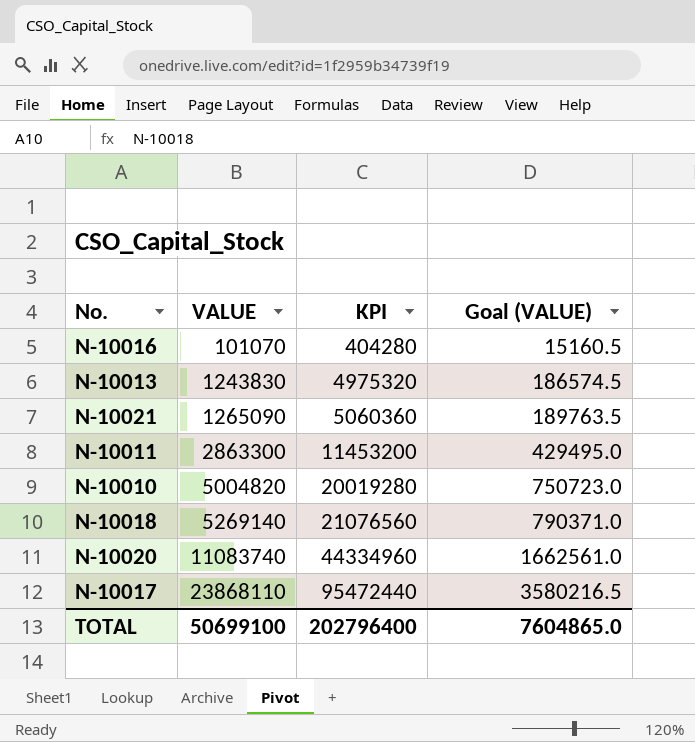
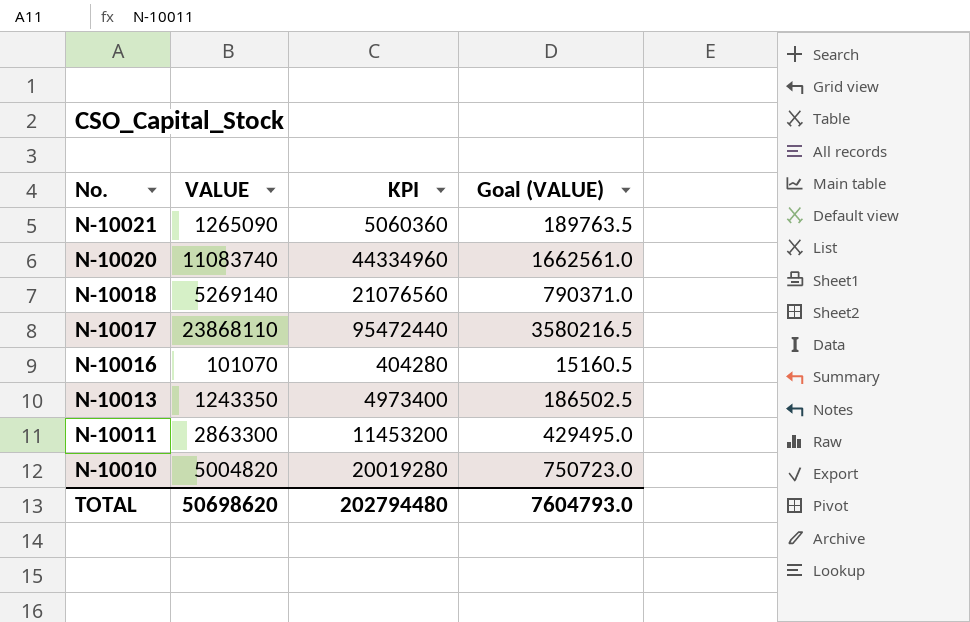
row order: VALUE ascending -> No. descending
N-10013 | VALUE: 1243830 -> 1243350
N-10013 | KPI: 4975320 -> 4973400
N-10013 | Goal (VALUE): 186574.5 -> 186502.5
TOTAL | VALUE: 50699100 -> 50698620
TOTAL | KPI: 202796400 -> 202794480
TOTAL | Goal (VALUE): 7604865.0 -> 7604793.0

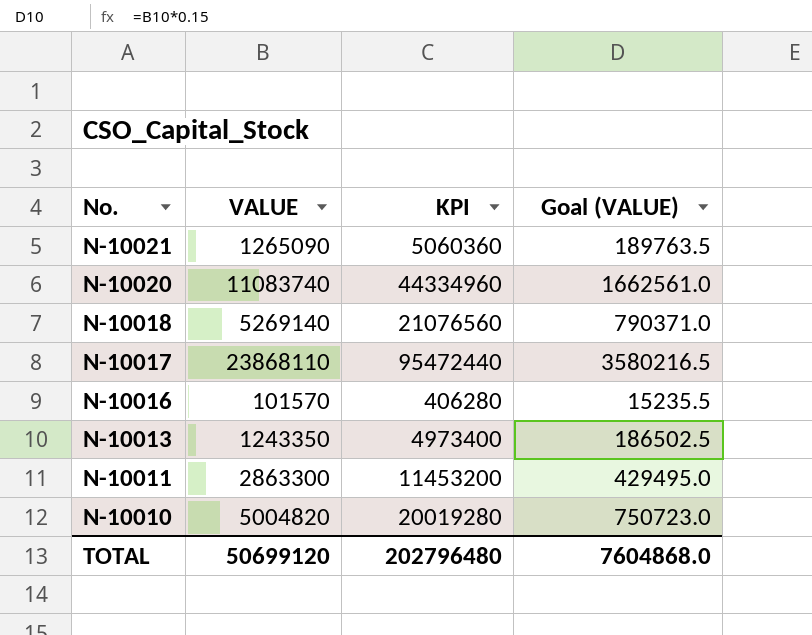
N-10016 | VALUE: 101070 -> 101570
N-10016 | KPI: 404280 -> 406280
N-10016 | Goal (VALUE): 15160.5 -> 15235.5
TOTAL | VALUE: 50698620 -> 50699120
TOTAL | KPI: 202794480 -> 202796480
TOTAL | Goal (VALUE): 7604793.0 -> 7604868.0

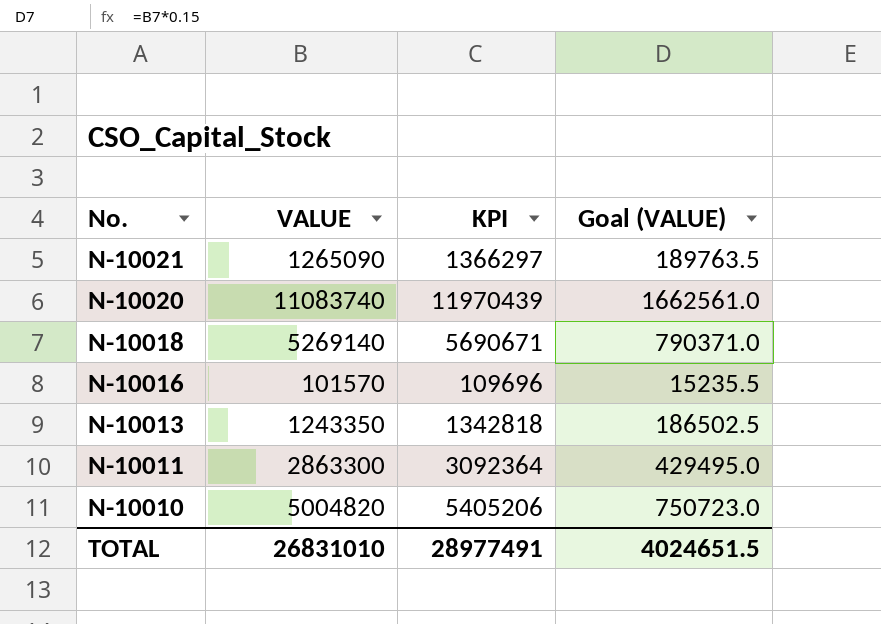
column KPI | formula: [VALUE] * 4 -> [VALUE] * 1.08
row N-10017: 23868110 | 95472440 | 3580216.5 -> none
TOTAL | VALUE: 50699120 -> 26831010
TOTAL | KPI: 202796480 -> 28977491
TOTAL | Goal (VALUE): 7604868.0 -> 4024651.5

